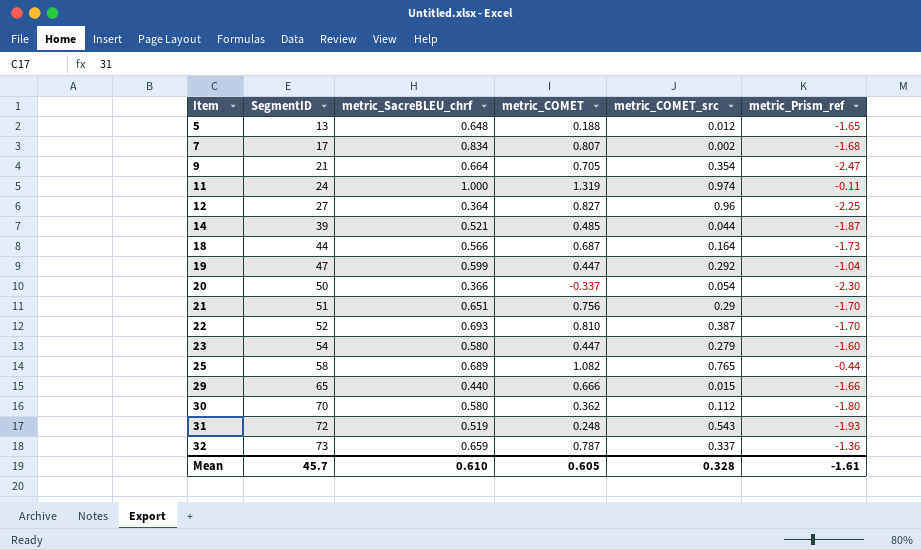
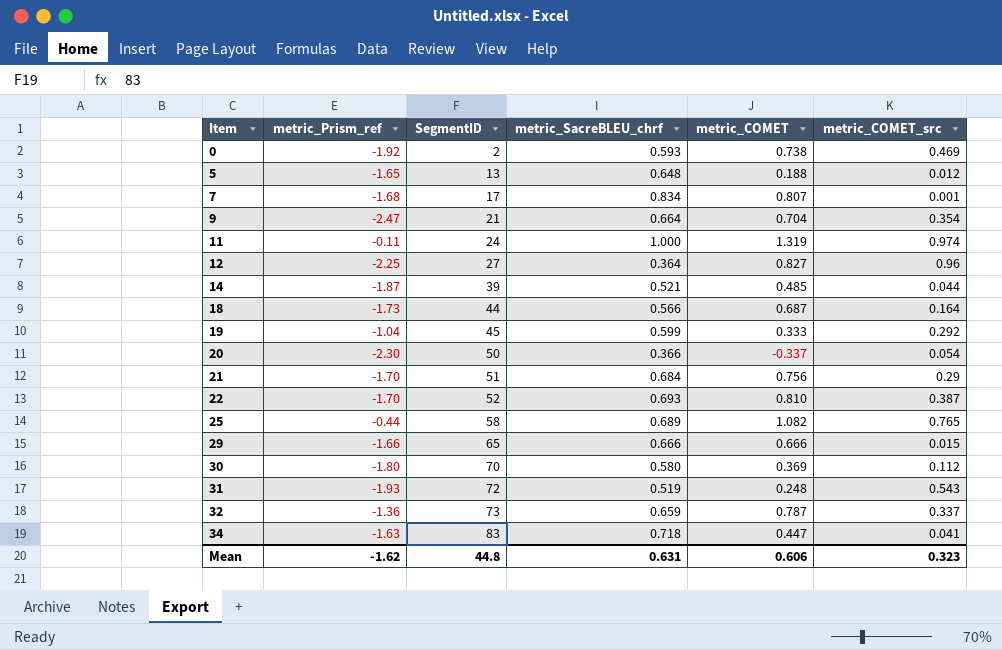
column metric_Prism_ref | position: 6 -> 2
row 23: 54 | 0.580 | 0.447 | 0.279 | -1.60 -> none
row 0: none -> -1.92 | 2 | 0.593 | 0.738 | 0.469
7 | metric_COMET_src: 0.002 -> 0.001
9 | metric_COMET: 0.705 -> 0.704
19 | SegmentID: 47 -> 45
19 | metric_COMET: 0.447 -> 0.333
21 | metric_SacreBLEU_chrf: 0.651 -> 0.684
29 | metric_SacreBLEU_chrf: 0.440 -> 0.666
30 | metric_COMET: 0.362 -> 0.369
row 34: none -> -1.63 | 83 | 0.718 | 0.447 | 0.041
Mean | metric_Prism_ref: -1.61 -> -1.62
Mean | SegmentID: 45.7 -> 44.8
Mean | metric_SacreBLEU_chrf: 0.610 -> 0.631
Mean | metric_COMET: 0.605 -> 0.606
Mean | metric_COMET_src: 0.328 -> 0.323

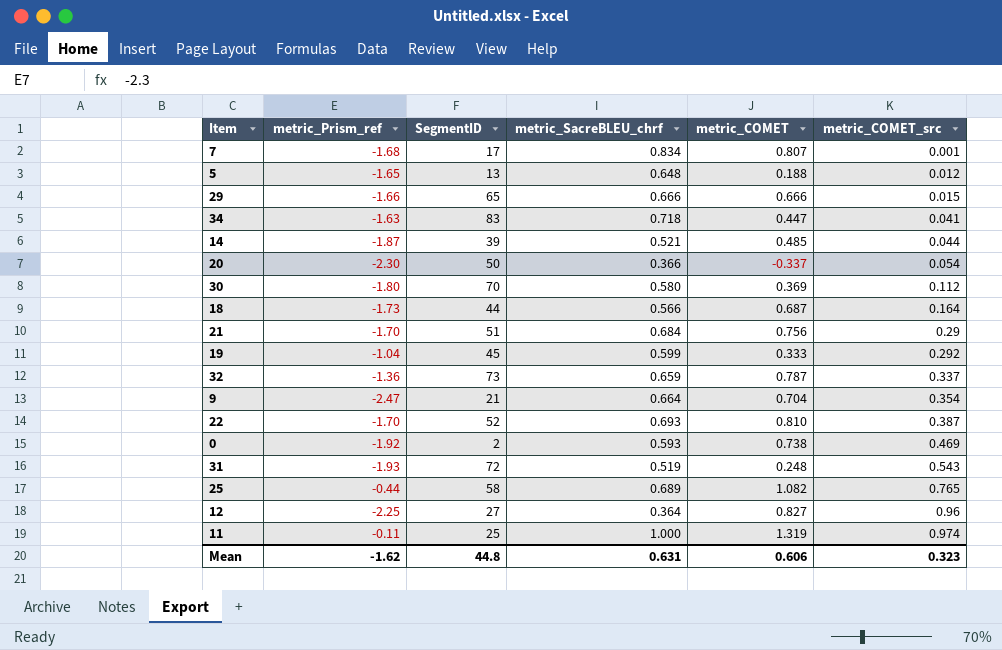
row order: Item ascending -> metric_COMET_src ascending
11 | SegmentID: 24 -> 25

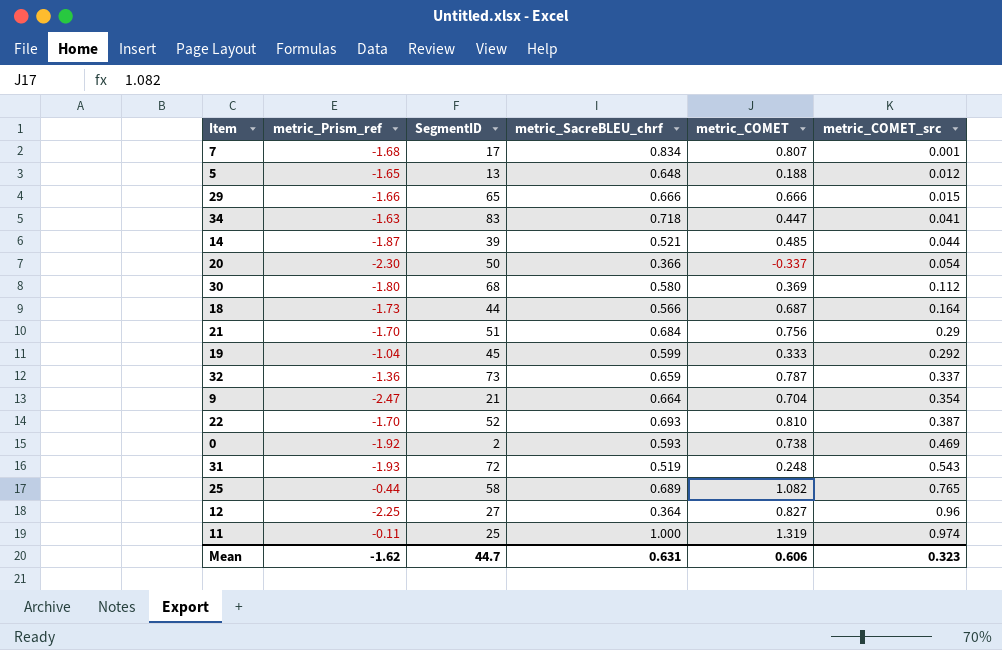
30 | SegmentID: 70 -> 68
Mean | SegmentID: 44.8 -> 44.7

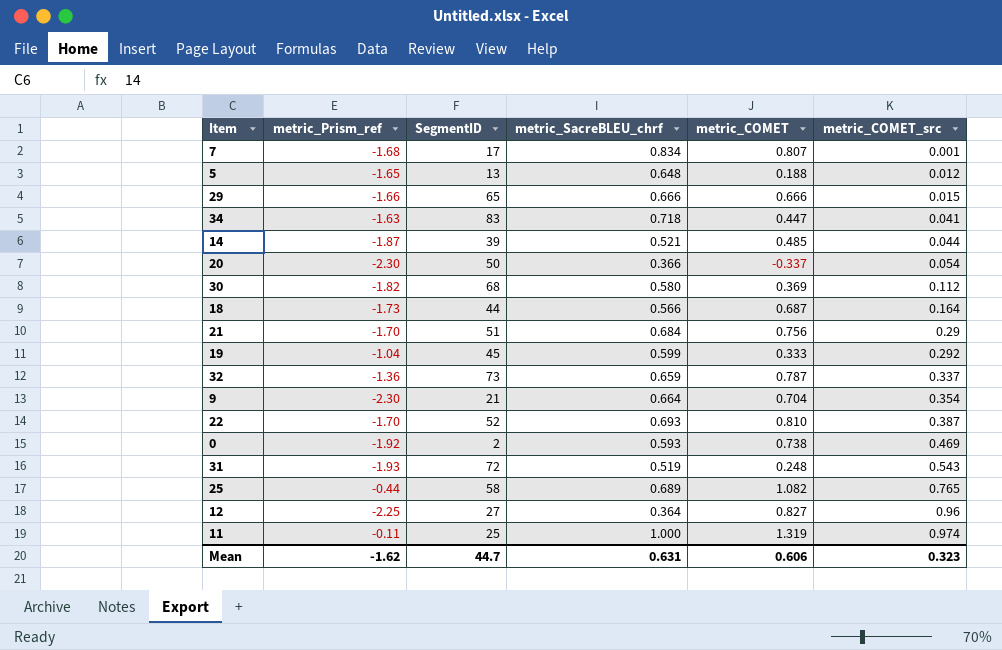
30 | metric_Prism_ref: -1.80 -> -1.82
9 | metric_Prism_ref: -2.47 -> -2.30

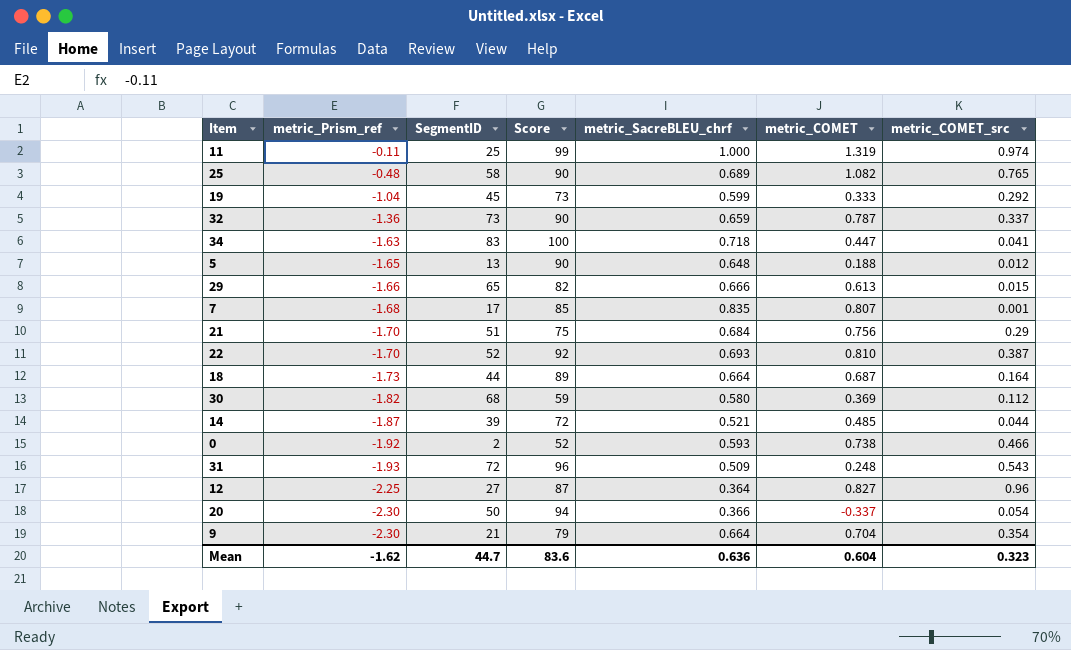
row order: metric_COMET_src ascending -> metric_Prism_ref descending
column Score | position: none -> 4
25 | metric_Prism_ref: -0.44 -> -0.48
29 | metric_COMET: 0.666 -> 0.613
7 | metric_SacreBLEU_chrf: 0.834 -> 0.835
18 | metric_SacreBLEU_chrf: 0.566 -> 0.664
0 | metric_COMET_src: 0.469 -> 0.466
31 | metric_SacreBLEU_chrf: 0.519 -> 0.509
Mean | metric_SacreBLEU_chrf: 0.631 -> 0.636
Mean | metric_COMET: 0.606 -> 0.604

